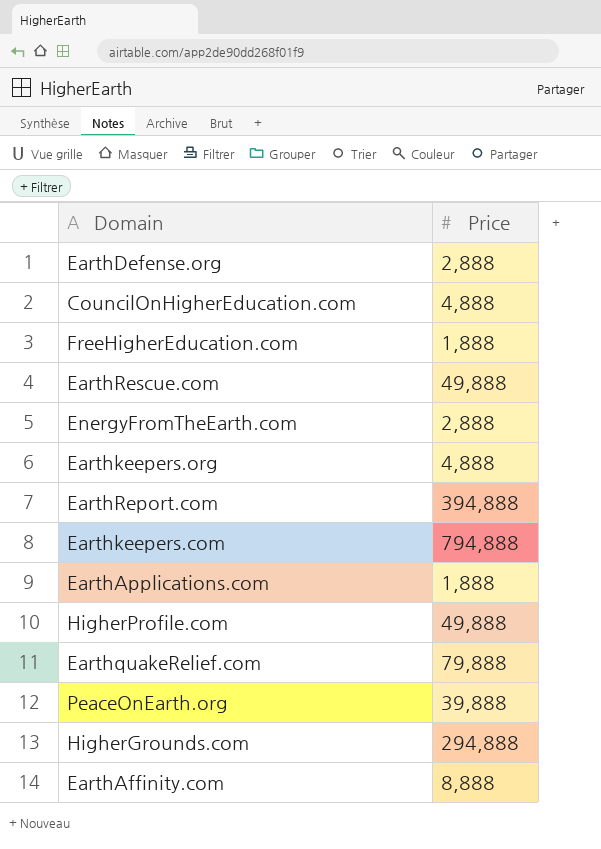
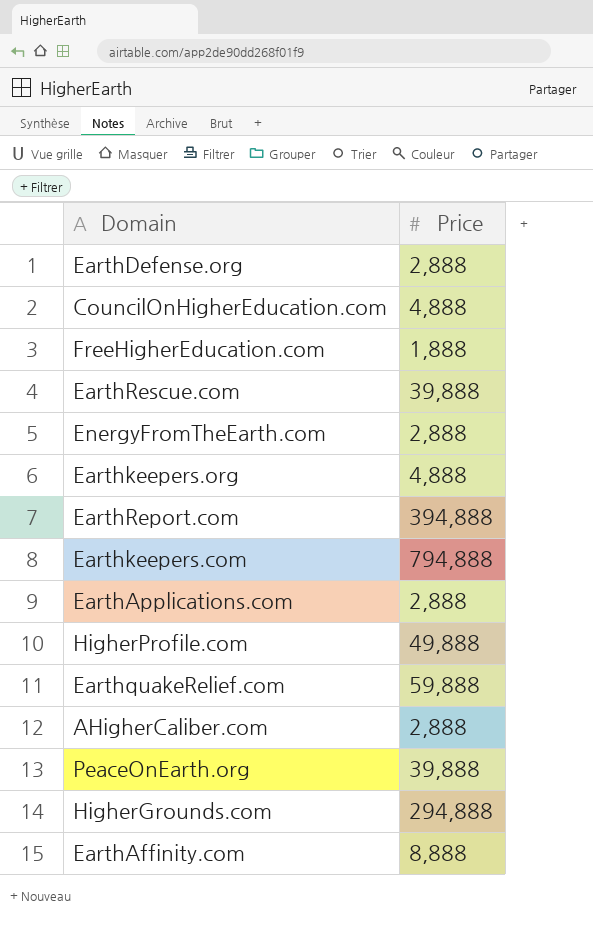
EarthRescue.com | Price: 49,888 -> 39,888
EarthApplications.com | Price: 1,888 -> 2,888
EarthquakeRelief.com | Price: 79,888 -> 59,888
row AHigherCaliber.com: none -> 2,888

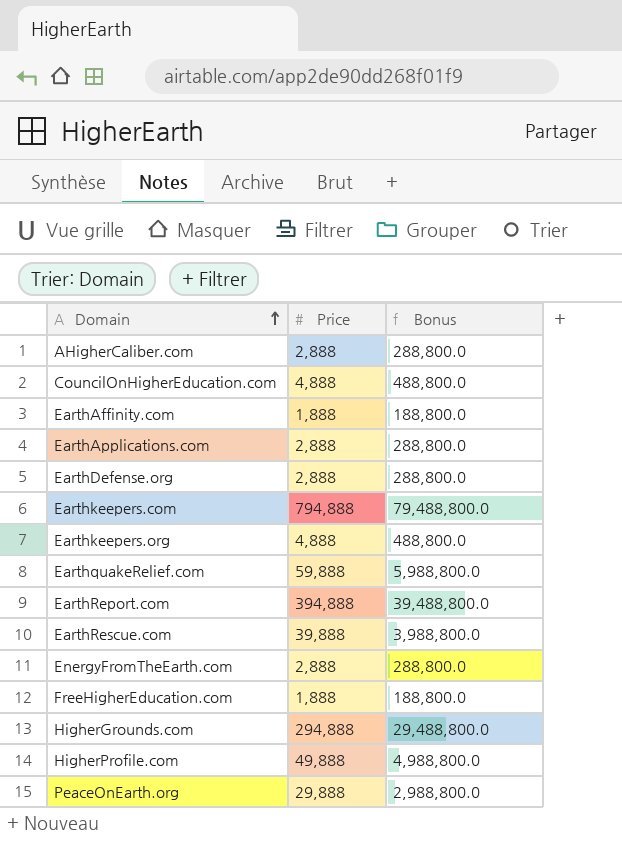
row order: none -> Domain ascending
column Bonus | formula: none -> [Price] * 100
EarthAffinity.com | Price: 8,888 -> 1,888
PeaceOnEarth.org | Price: 39,888 -> 29,888

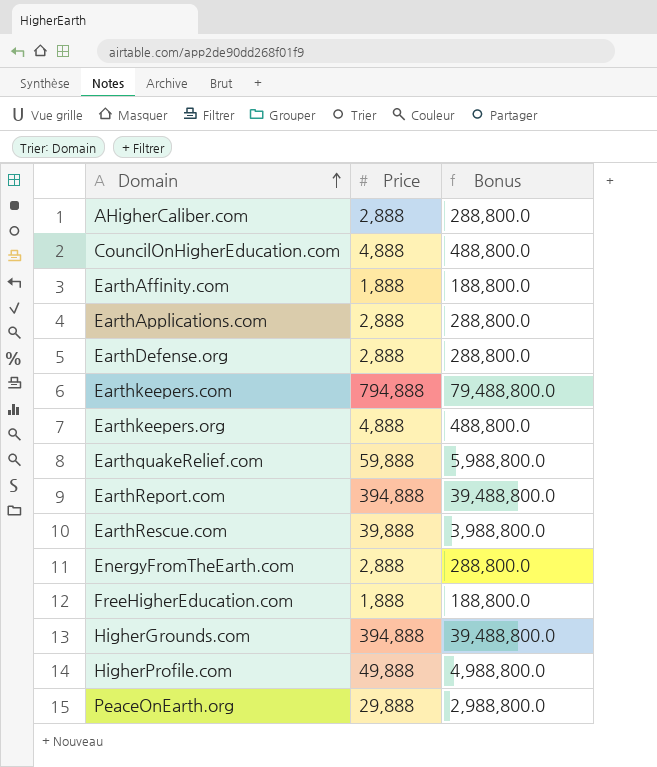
HigherGrounds.com | Price: 294,888 -> 394,888
HigherGrounds.com | Bonus: 29,488,800.0 -> 39,488,800.0

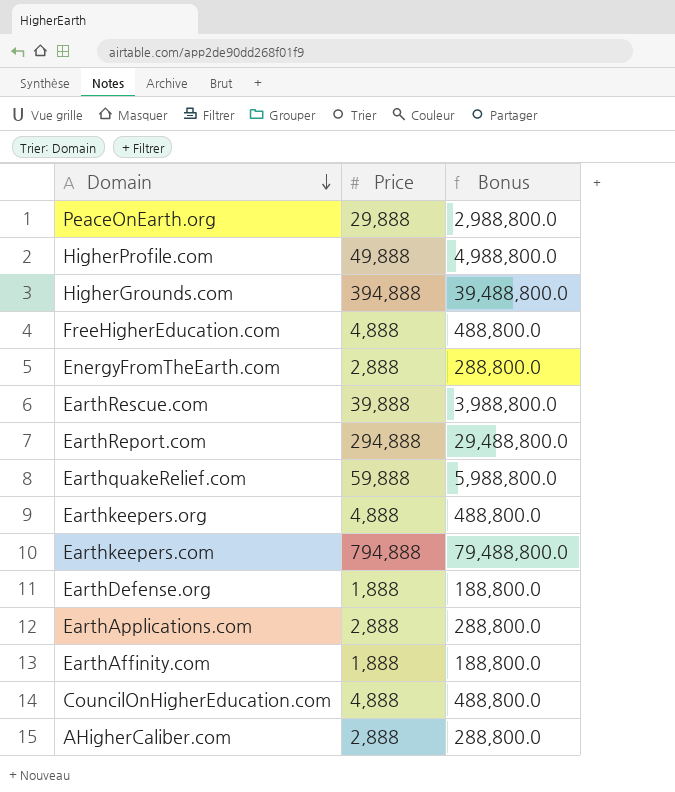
row order: Domain ascending -> Domain descending
FreeHigherEducation.com | Price: 1,888 -> 4,888
FreeHigherEducation.com | Bonus: 188,800.0 -> 488,800.0
EarthReport.com | Price: 394,888 -> 294,888
EarthReport.com | Bonus: 39,488,800.0 -> 29,488,800.0
EarthDefense.org | Price: 2,888 -> 1,888
EarthDefense.org | Bonus: 288,800.0 -> 188,800.0

